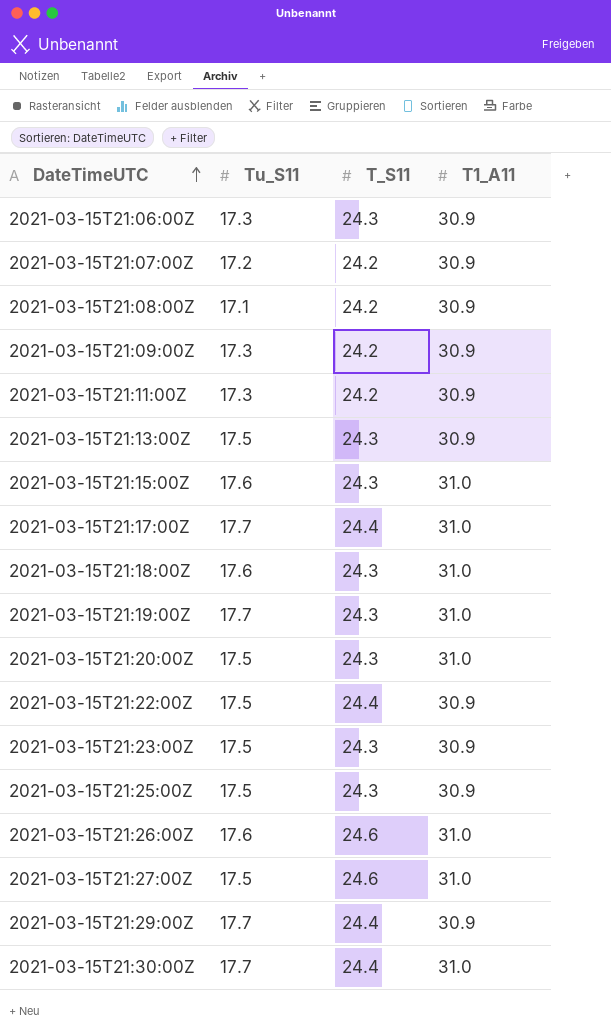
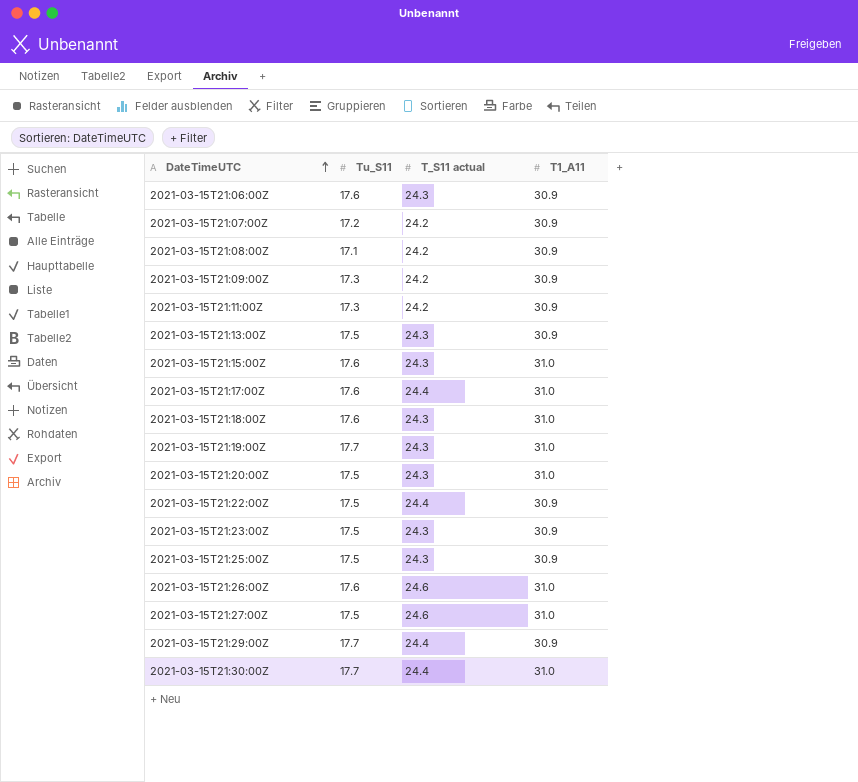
column name: T_S11 -> T_S11 actual
2021-03-15T21:06:00Z | Tu_S11: 17.3 -> 17.6
2021-03-15T21:17:00Z | Tu_S11: 17.7 -> 17.6

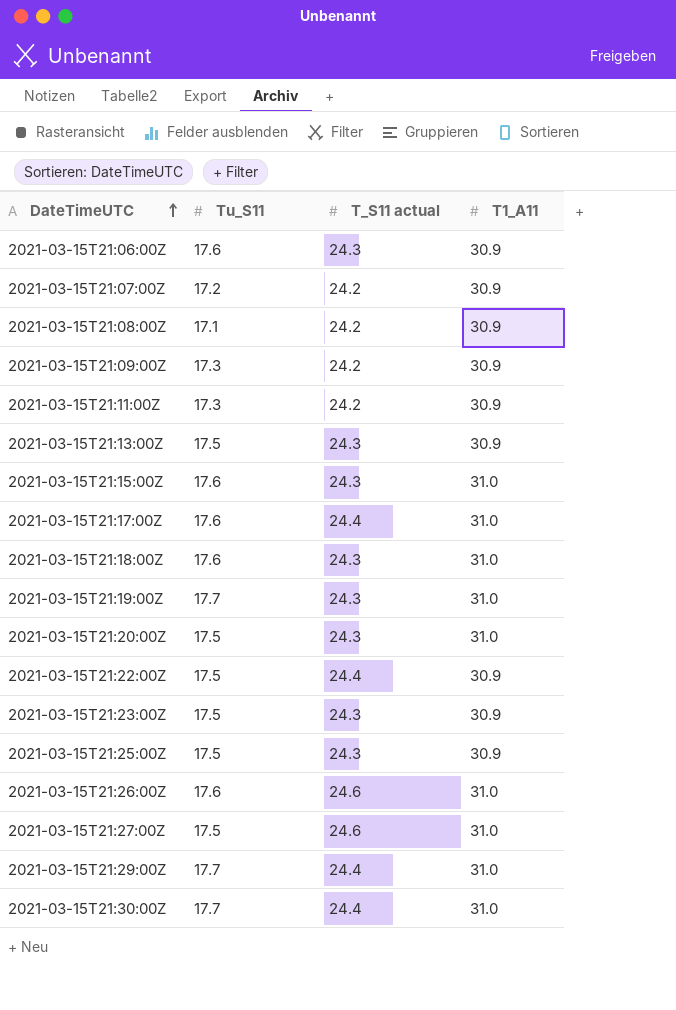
2021-03-15T21:29:00Z | T1_A11: 30.9 -> 31.0

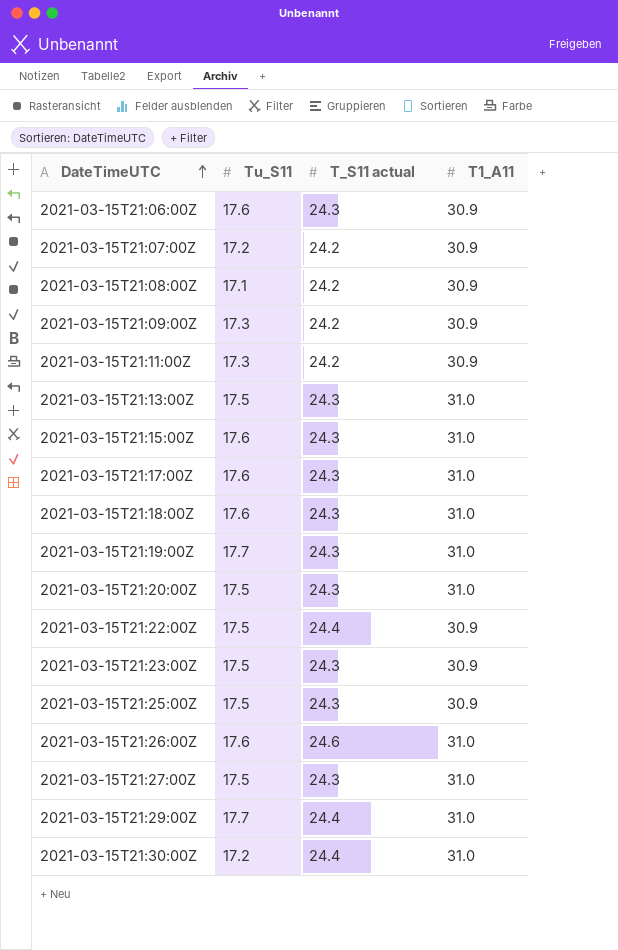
2021-03-15T21:13:00Z | T1_A11: 30.9 -> 31.0
2021-03-15T21:17:00Z | T_S11 actual: 24.4 -> 24.3
2021-03-15T21:27:00Z | T_S11 actual: 24.6 -> 24.3
2021-03-15T21:30:00Z | Tu_S11: 17.7 -> 17.2

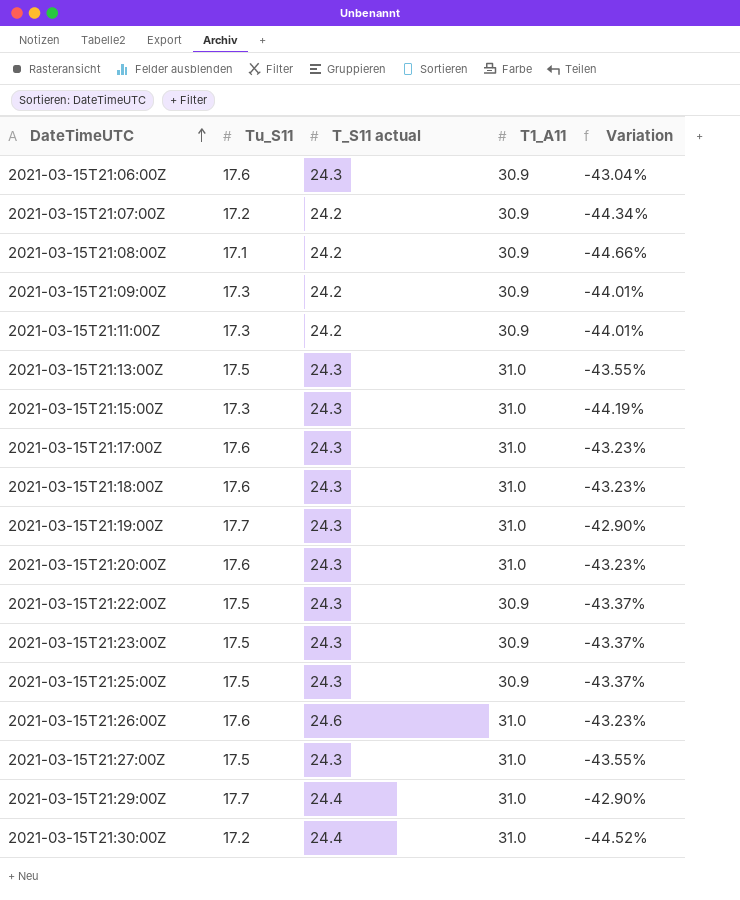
column Variation | formula: none -> ([Tu_S11] - [T1_A11]) / [T1_A11]
2021-03-15T21:15:00Z | Tu_S11: 17.6 -> 17.3
2021-03-15T21:20:00Z | Tu_S11: 17.5 -> 17.6
2021-03-15T21:22:00Z | T_S11 actual: 24.4 -> 24.3

